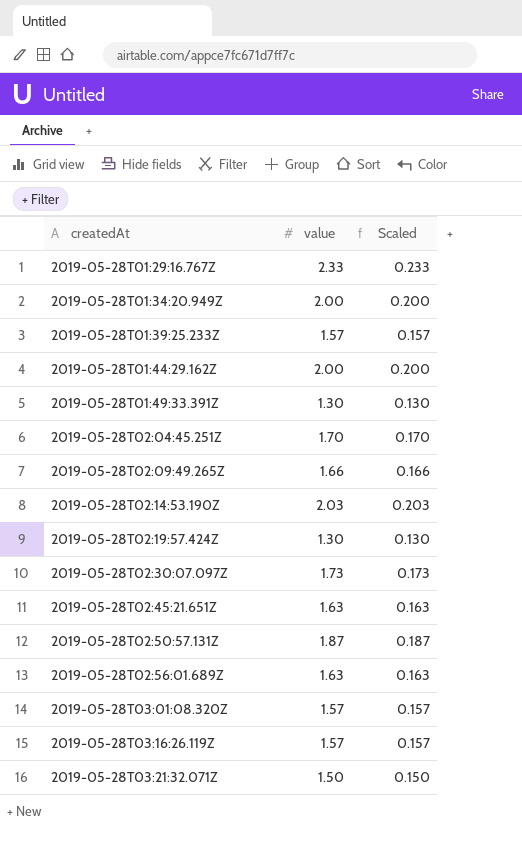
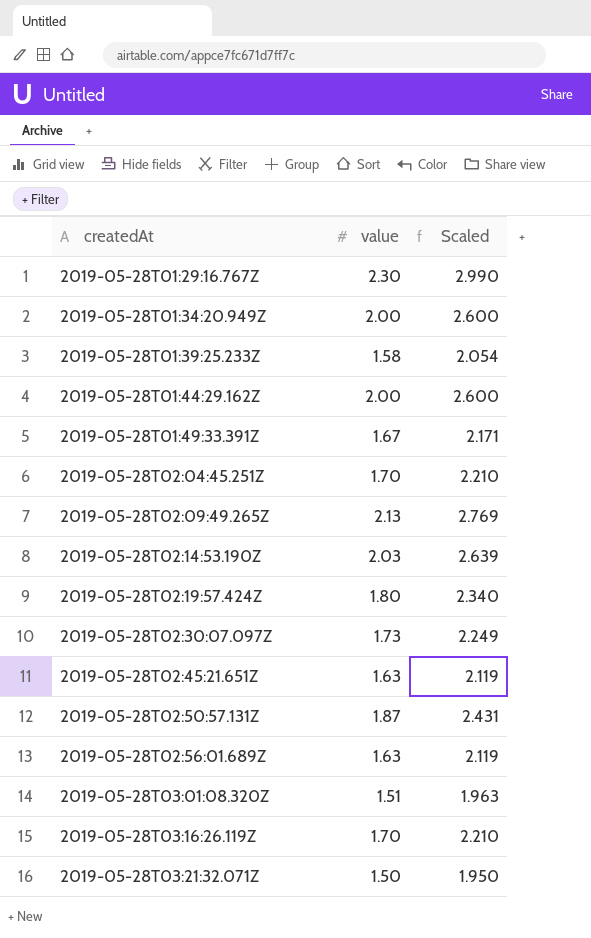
column Scaled | formula: [value] * 0.1 -> [value] * 1.3
2019-05-28T01:29:16.767Z | value: 2.33 -> 2.30
2019-05-28T01:39:25.233Z | value: 1.57 -> 1.58
2019-05-28T01:49:33.391Z | value: 1.30 -> 1.67
2019-05-28T02:09:49.265Z | value: 1.66 -> 2.13
2019-05-28T02:19:57.424Z | value: 1.30 -> 1.80
2019-05-28T03:01:08.320Z | value: 1.57 -> 1.51
2019-05-28T03:16:26.119Z | value: 1.57 -> 1.70

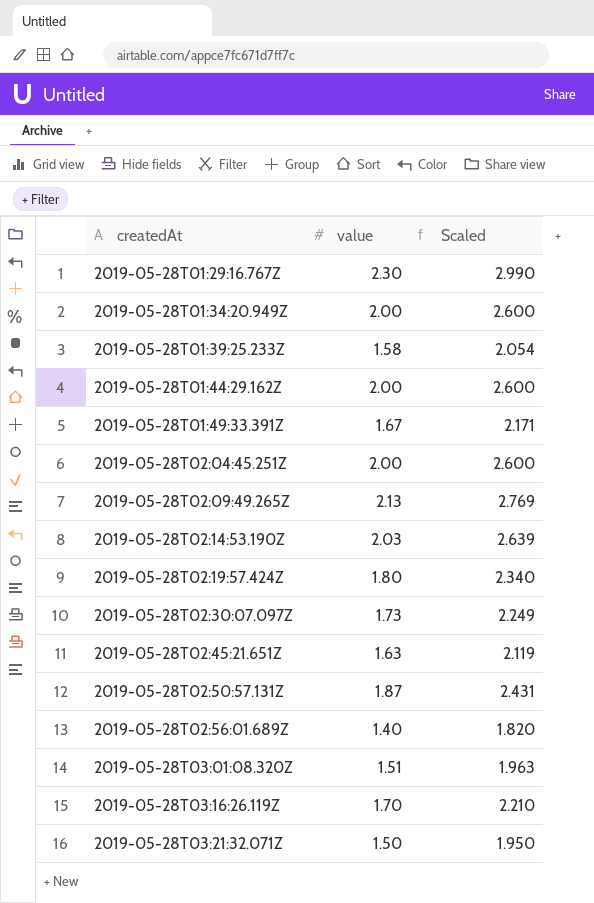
2019-05-28T02:04:45.251Z | value: 1.70 -> 2.00
2019-05-28T02:04:45.251Z | Scaled: 2.210 -> 2.600
2019-05-28T02:56:01.689Z | value: 1.63 -> 1.40
2019-05-28T02:56:01.689Z | Scaled: 2.119 -> 1.820

